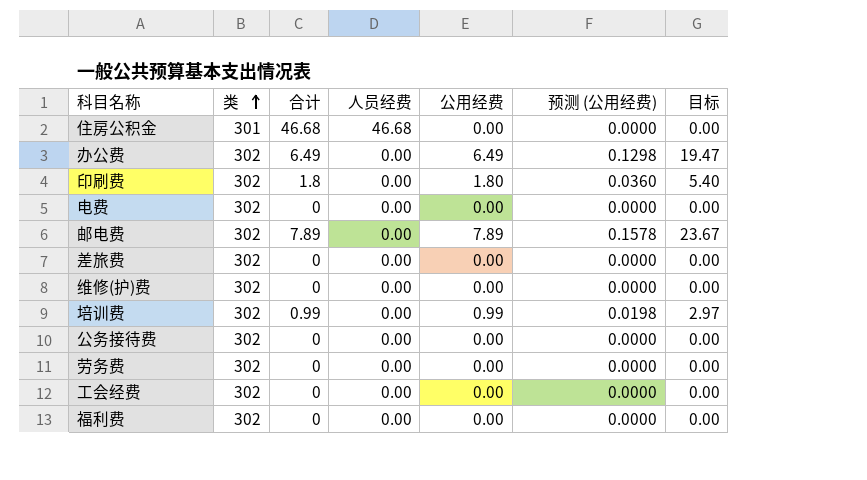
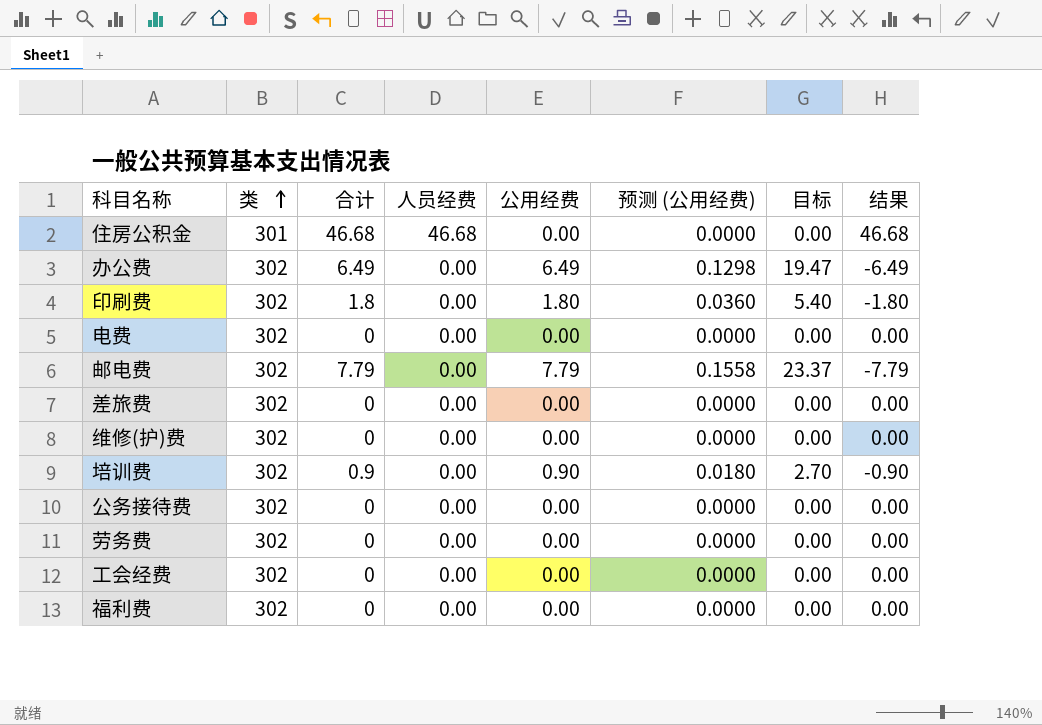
column 结果 | formula: none -> [人员经费] - [公用经费]
邮电费 | 合计: 7.89 -> 7.79
邮电费 | 公用经费: 7.89 -> 7.79
邮电费 | 预测 (公用经费): 0.1578 -> 0.1558
邮电费 | 目标: 23.67 -> 23.37
培训费 | 合计: 0.99 -> 0.9
培训费 | 公用经费: 0.99 -> 0.90
培训费 | 预测 (公用经费): 0.0198 -> 0.0180
培训费 | 目标: 2.97 -> 2.70

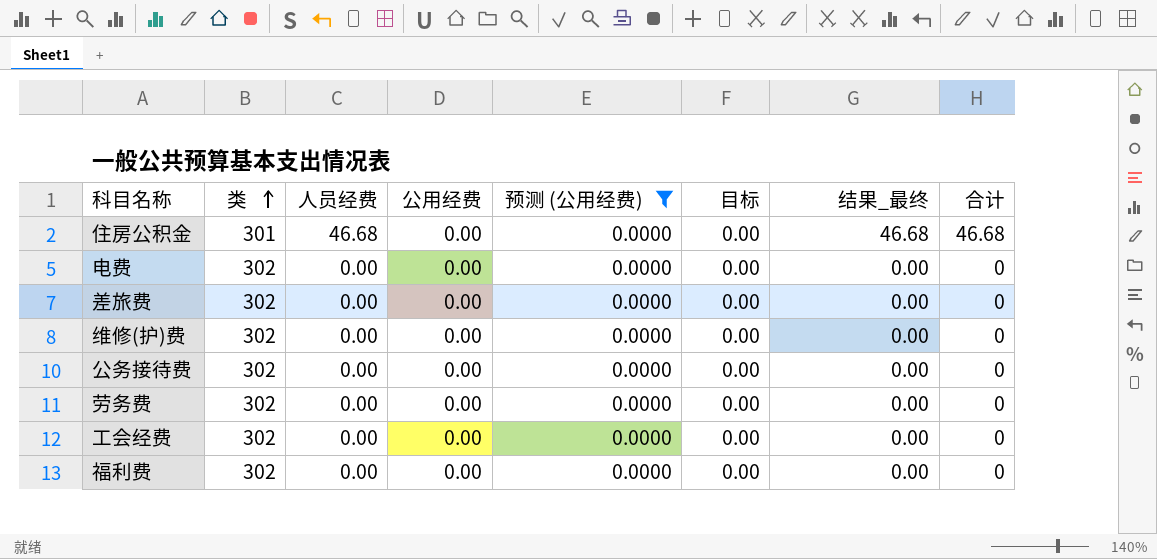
filter: none -> 预测 (公用经费) = 0.0000
column name: 结果 -> 结果_最终
column 合计 | position: 3 -> 8

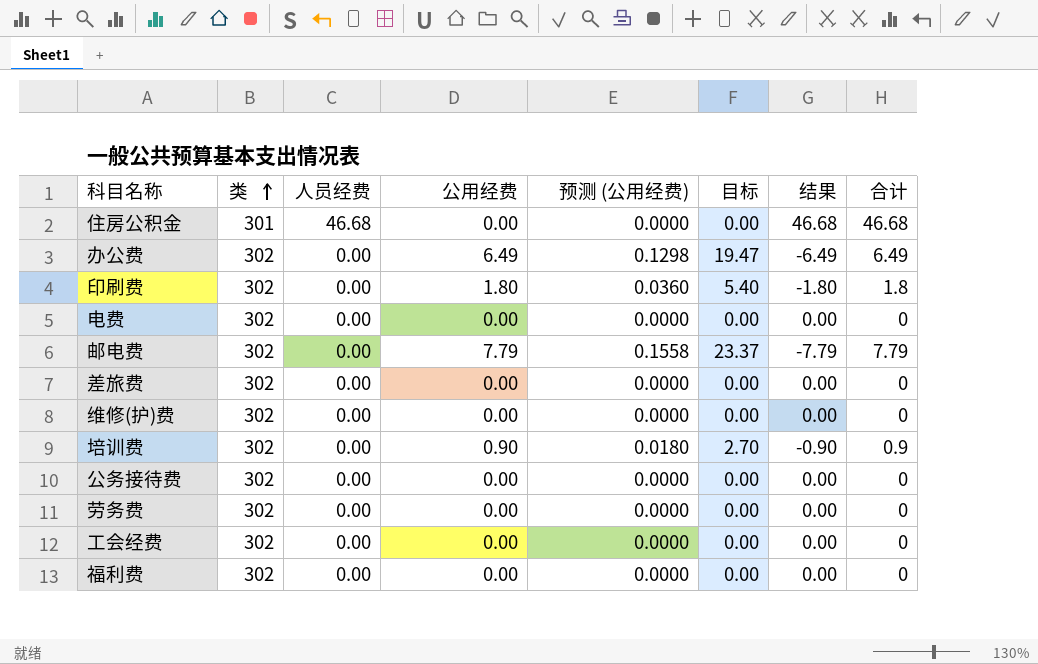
filter: 预测 (公用经费) = 0.0000 -> none
column name: 结果_最终 -> 结果

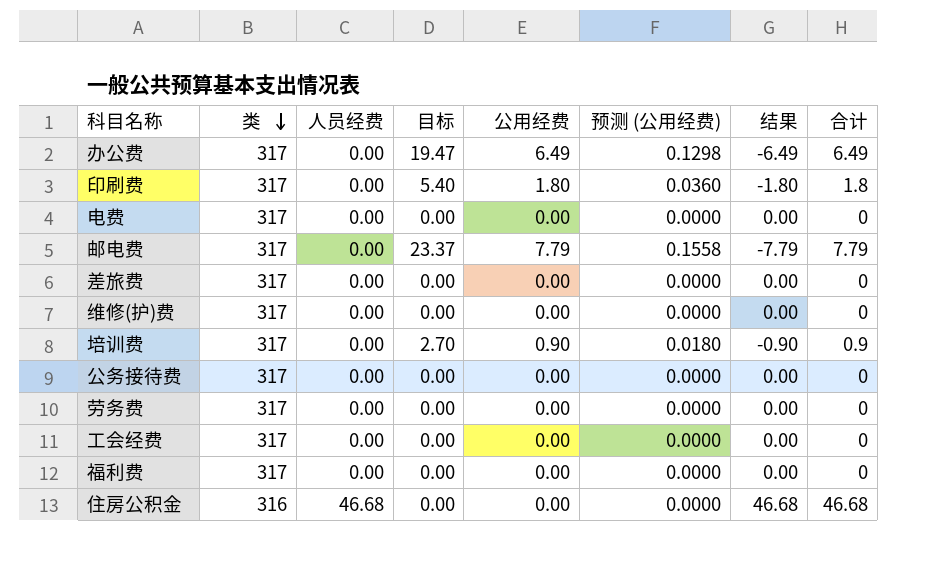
row order: 类 ascending -> 类 descending
column 目标 | position: 6 -> 4
办公费 | 类: 302 -> 317
印刷费 | 类: 302 -> 317
电费 | 类: 302 -> 317
邮电费 | 类: 302 -> 317
差旅费 | 类: 302 -> 317
维修(护)费 | 类: 302 -> 317
培训费 | 类: 302 -> 317
公务接待费 | 类: 302 -> 317
劳务费 | 类: 302 -> 317
工会经费 | 类: 302 -> 317
福利费 | 类: 302 -> 317
住房公积金 | 类: 301 -> 316

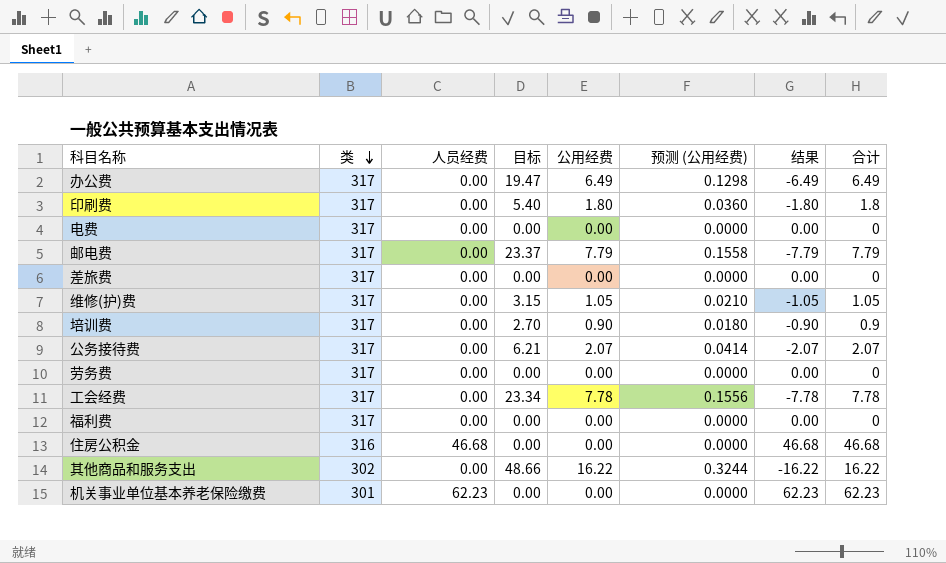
维修(护)费 | 目标: 0.00 -> 3.15
维修(护)费 | 公用经费: 0.00 -> 1.05
维修(护)费 | 预测 (公用经费): 0.0000 -> 0.0210
维修(护)费 | 结果: 0.00 -> -1.05
维修(护)费 | 合计: 0 -> 1.05
公务接待费 | 目标: 0.00 -> 6.21
公务接待费 | 公用经费: 0.00 -> 2.07
公务接待费 | 预测 (公用经费): 0.0000 -> 0.0414
公务接待费 | 结果: 0.00 -> -2.07
公务接待费 | 合计: 0 -> 2.07
工会经费 | 目标: 0.00 -> 23.34
工会经费 | 公用经费: 0.00 -> 7.78
工会经费 | 预测 (公用经费): 0.0000 -> 0.1556
工会经费 | 结果: 0.00 -> -7.78
工会经费 | 合计: 0 -> 7.78
row 其他商品和服务支出: none -> 302 | 0.00 | 48.66 | 16.22 | 0.3244 | -16.22 | 16.22
row 机关事业单位基本养老保险缴费: none -> 301 | 62.23 | 0.00 | 0.00 | 0.0000 | 62.23 | 62.23

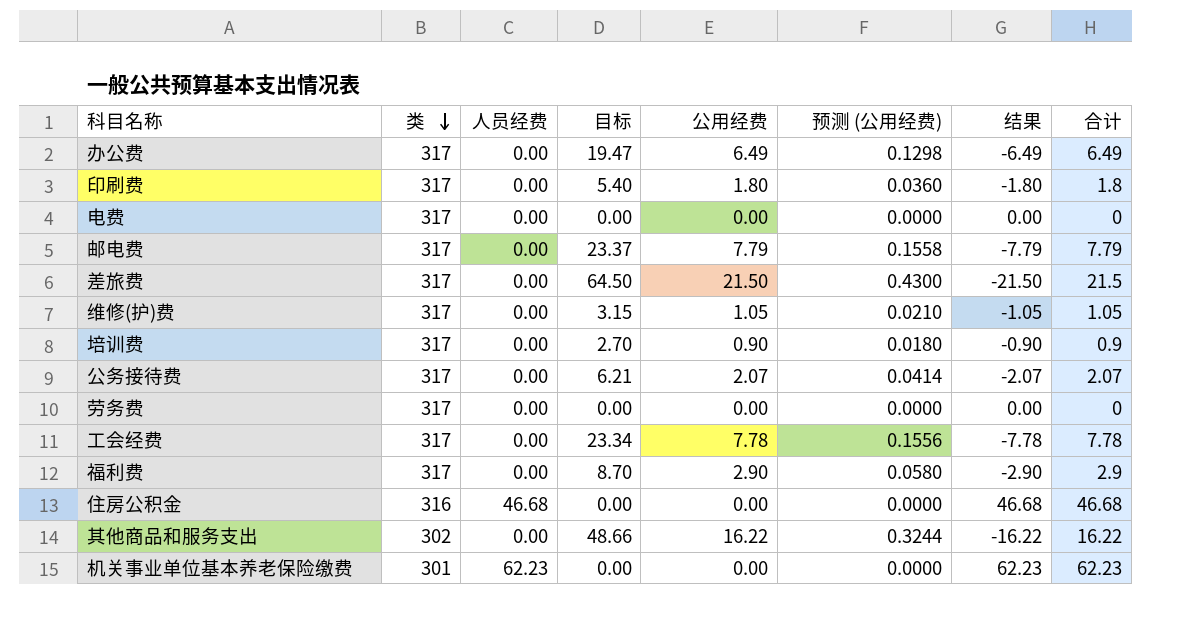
差旅费 | 目标: 0.00 -> 64.50
差旅费 | 公用经费: 0.00 -> 21.50
差旅费 | 预测 (公用经费): 0.0000 -> 0.4300
差旅费 | 结果: 0.00 -> -21.50
差旅费 | 合计: 0 -> 21.5
福利费 | 目标: 0.00 -> 8.70
福利费 | 公用经费: 0.00 -> 2.90
福利费 | 预测 (公用经费): 0.0000 -> 0.0580
福利费 | 结果: 0.00 -> -2.90
福利费 | 合计: 0 -> 2.9

